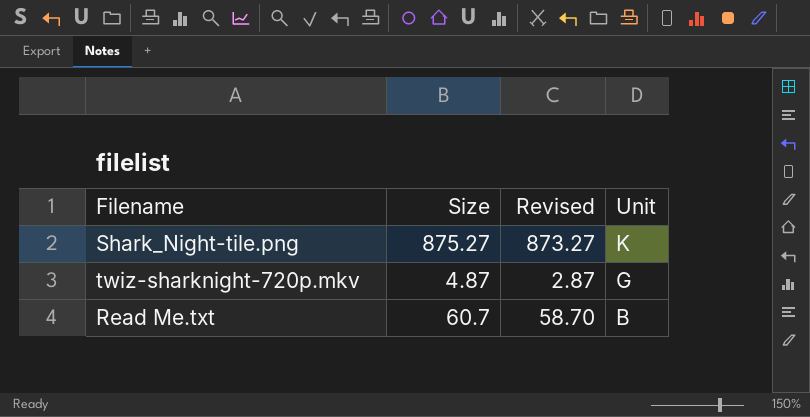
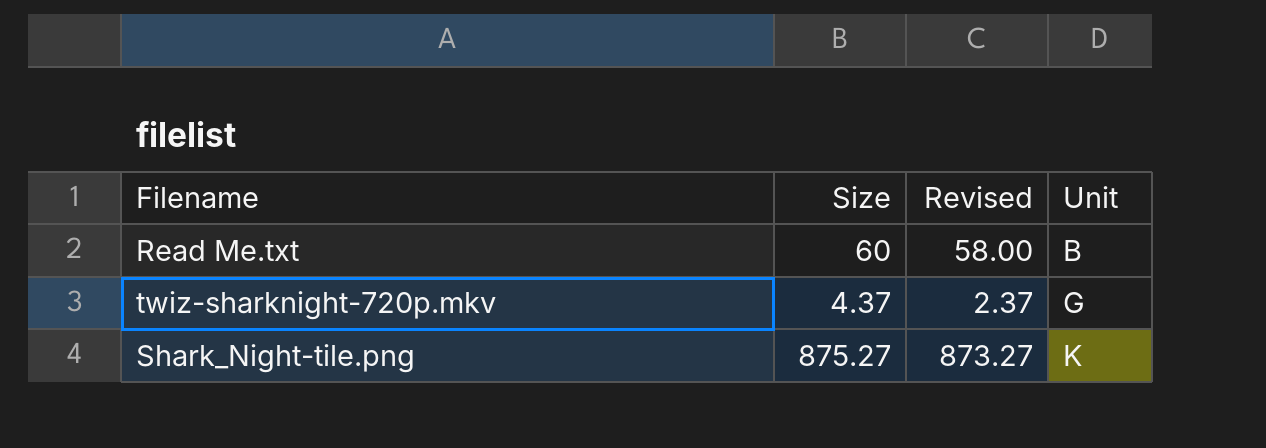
row order: Unit descending -> Unit ascending
Read Me.txt | Size: 60.7 -> 60
Read Me.txt | Revised: 58.70 -> 58.00
twiz-sharknight-720p.mkv | Size: 4.87 -> 4.37
twiz-sharknight-720p.mkv | Revised: 2.87 -> 2.37

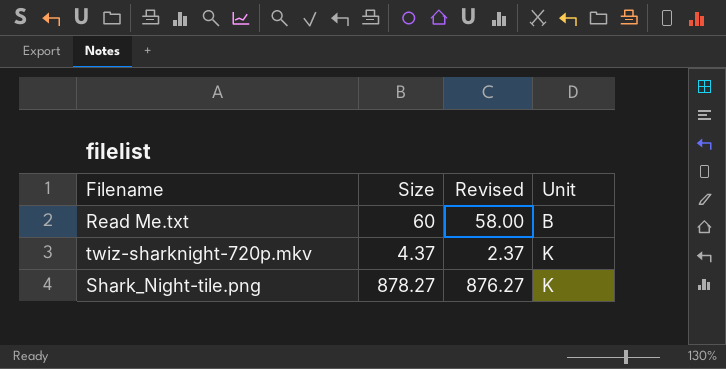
twiz-sharknight-720p.mkv | Unit: G -> K
Shark_Night-tile.png | Size: 875.27 -> 878.27
Shark_Night-tile.png | Revised: 873.27 -> 876.27

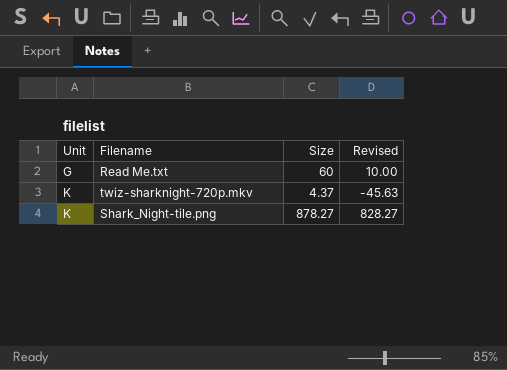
column Unit | position: 4 -> 1
column Revised | formula: [Size] - 2 -> [Size] - 50
Read Me.txt | Unit: B -> G

